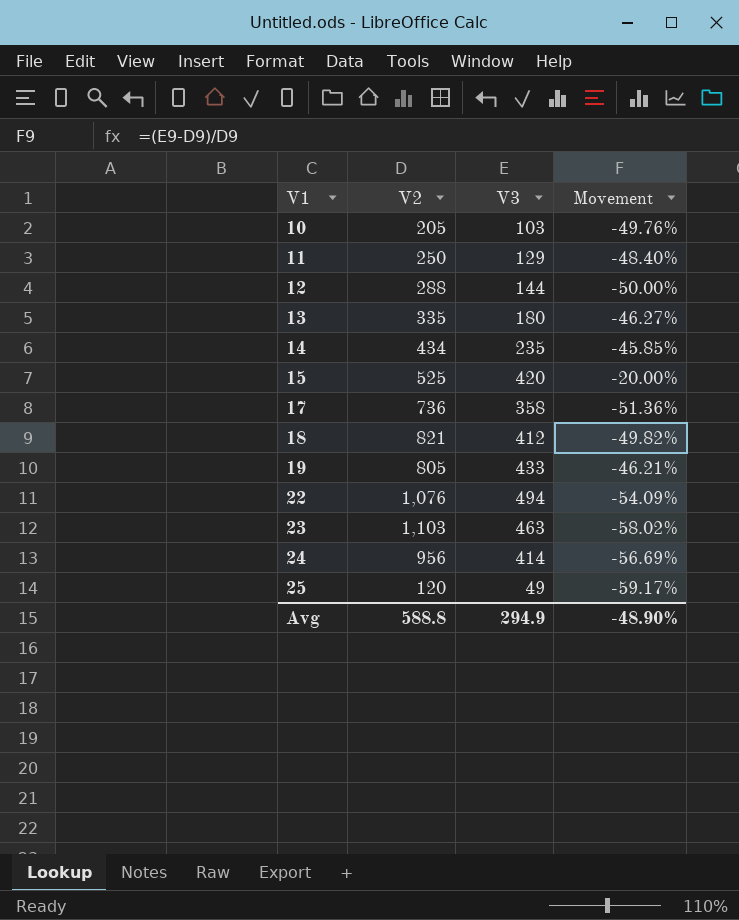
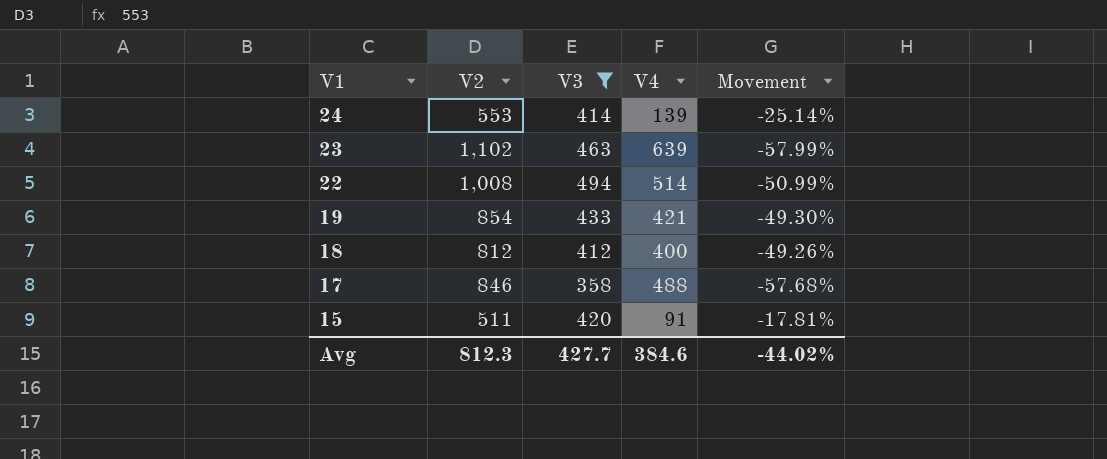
filter: none -> V3 >= 358
row order: V1 ascending -> V1 descending
column V4 | formula: none -> [V2] - [V3]
24 | V2: 956 -> 553
24 | Movement: -56.69% -> -25.14%
23 | V2: 1,103 -> 1,102
23 | Movement: -58.02% -> -57.99%
22 | V2: 1,076 -> 1,008
22 | Movement: -54.09% -> -50.99%
19 | V2: 805 -> 854
19 | Movement: -46.21% -> -49.30%
18 | V2: 821 -> 812
18 | Movement: -49.82% -> -49.26%
17 | V2: 736 -> 846
17 | Movement: -51.36% -> -57.68%
15 | V2: 525 -> 511
15 | Movement: -20.00% -> -17.81%
Avg | V2: 588.8 -> 812.3
Avg | V3: 294.9 -> 427.7
Avg | Movement: -48.90% -> -44.02%

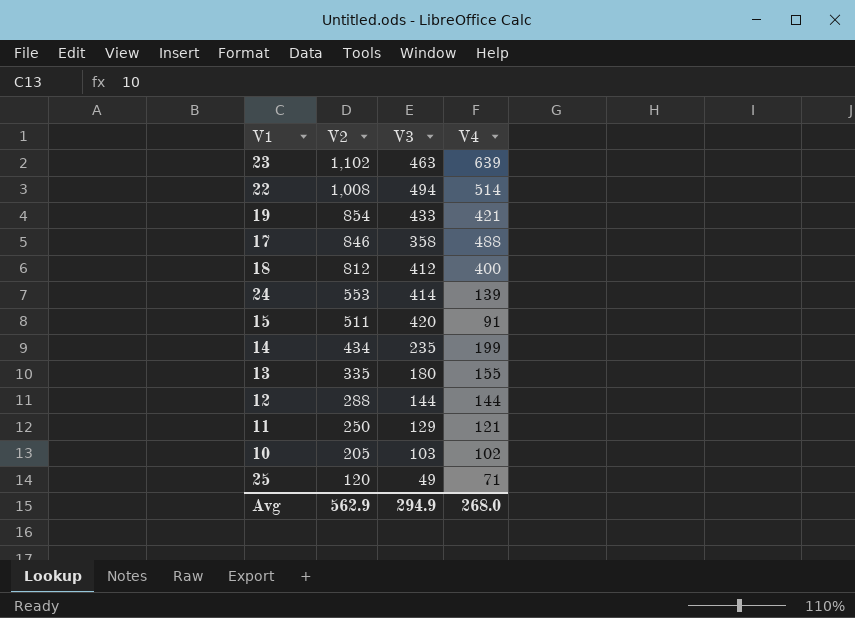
filter: V3 >= 358 -> none
row order: V1 descending -> V2 descending
column Movement | formula: ([V3] - [V2]) / [V2] -> none
Avg | V2: 812.3 -> 562.9
Avg | V3: 427.7 -> 294.9
Avg | V4: 384.6 -> 268.0

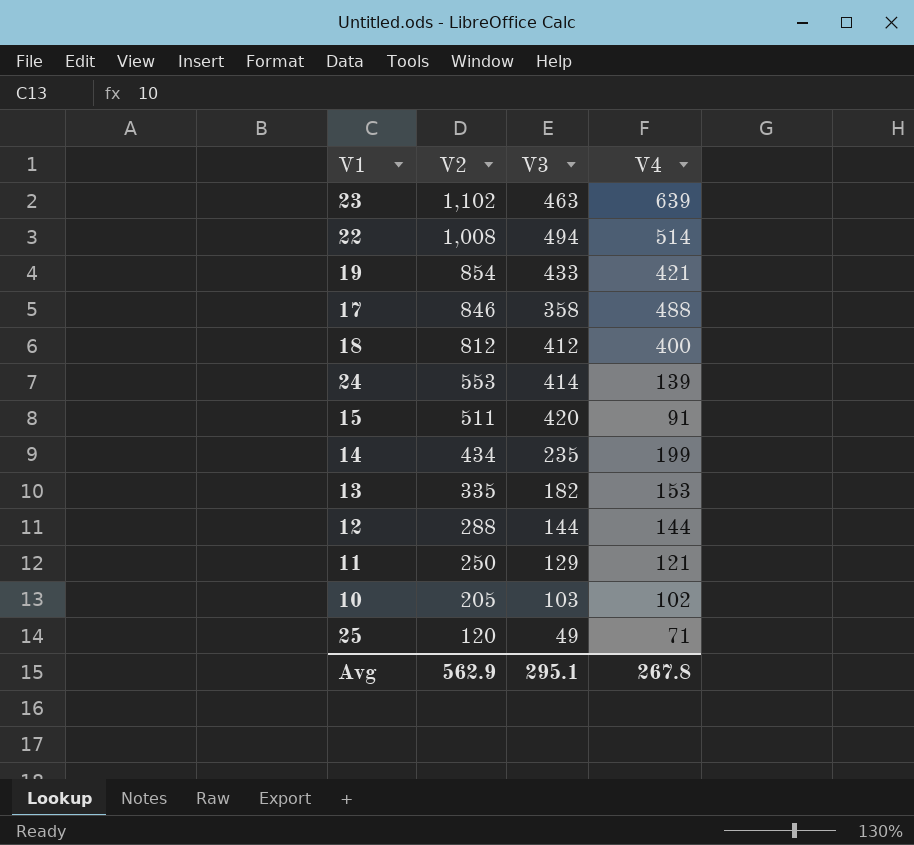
13 | V3: 180 -> 182
13 | V4: 155 -> 153
Avg | V3: 294.9 -> 295.1
Avg | V4: 268.0 -> 267.8

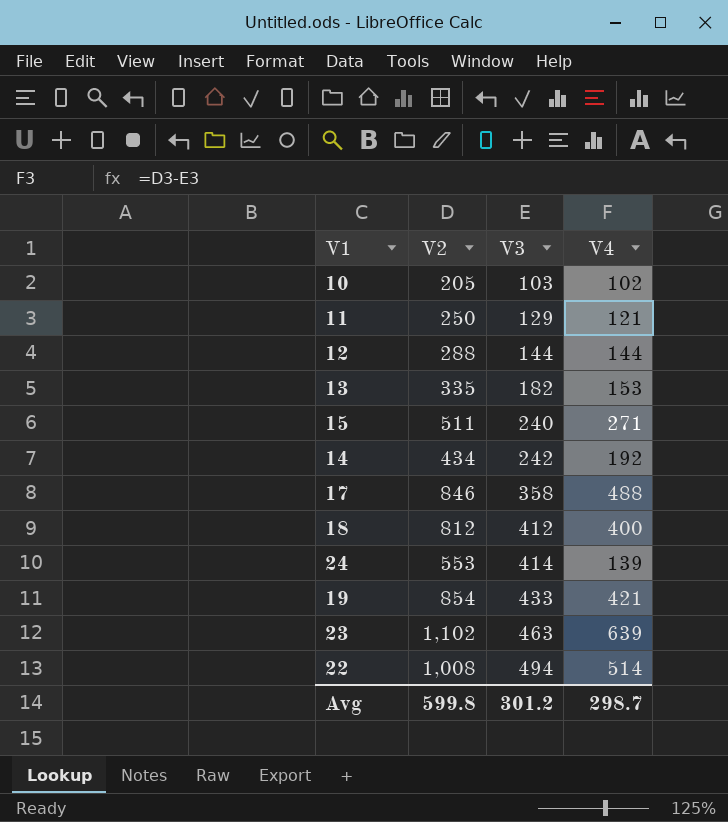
row order: V2 descending -> V3 ascending
row 25: 120 | 49 | 71 -> none
15 | V3: 420 -> 240
15 | V4: 91 -> 271
14 | V3: 235 -> 242
14 | V4: 199 -> 192
Avg | V2: 562.9 -> 599.8
Avg | V3: 295.1 -> 301.2
Avg | V4: 267.8 -> 298.7

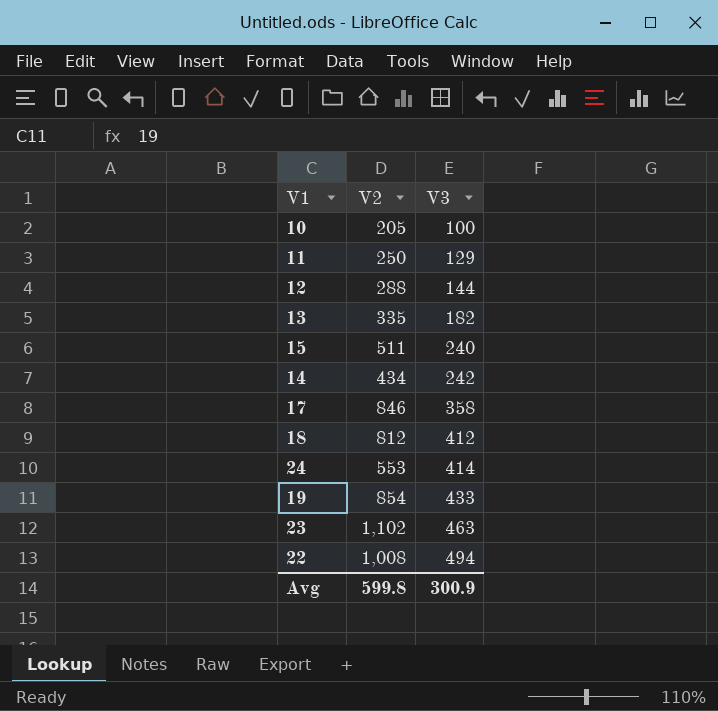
column V4 | formula: [V2] - [V3] -> none
10 | V3: 103 -> 100
Avg | V3: 301.2 -> 300.9

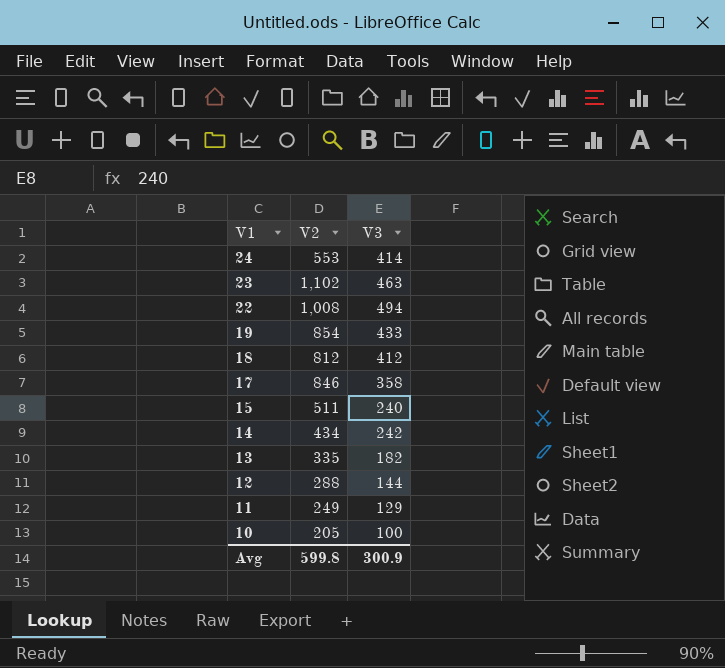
row order: V3 ascending -> V1 descending
11 | V2: 250 -> 249

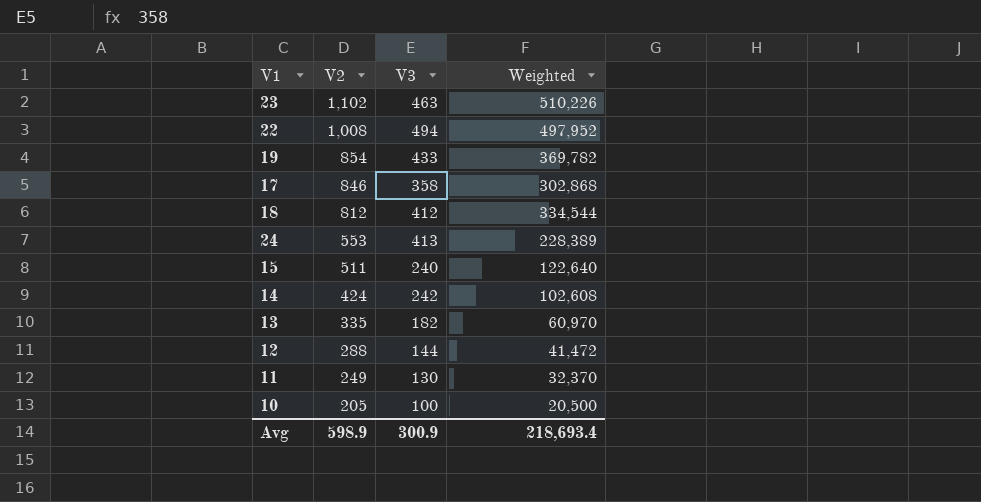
row order: V1 descending -> V2 descending
column Weighted | formula: none -> [V2] * [V3]
24 | V3: 414 -> 413
14 | V2: 434 -> 424
11 | V3: 129 -> 130
Avg | V2: 599.8 -> 598.9

